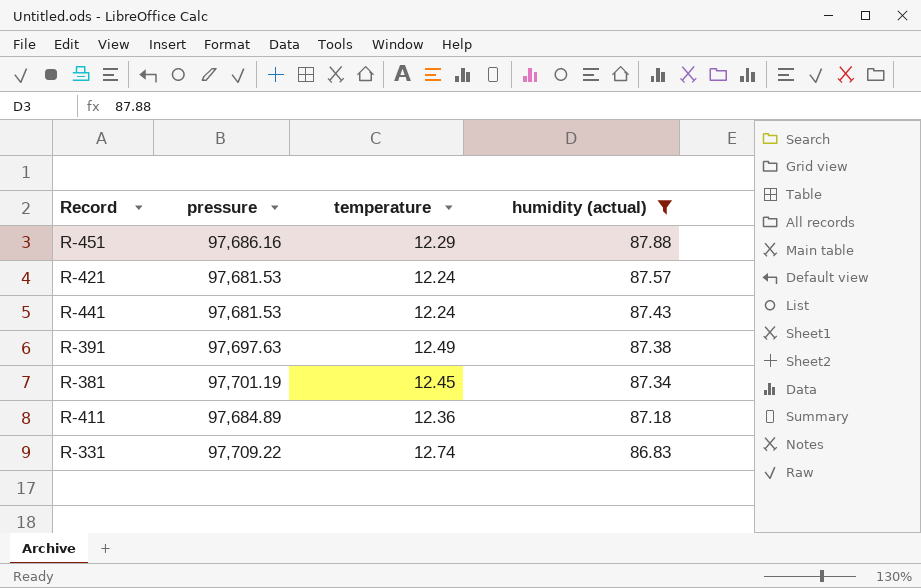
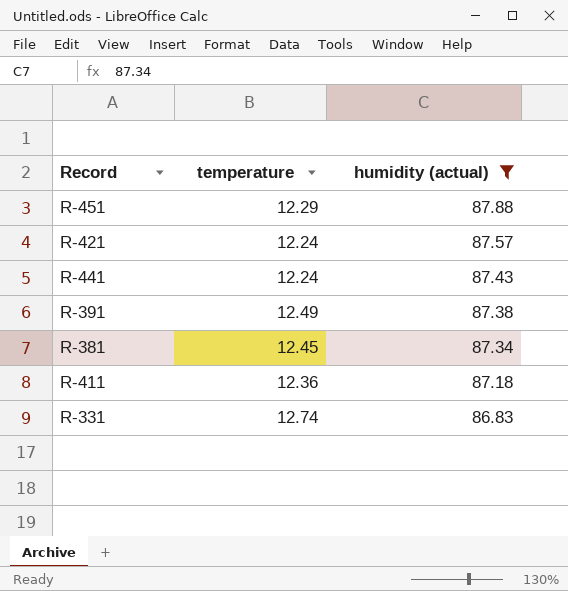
column pressure | position: 2 -> none

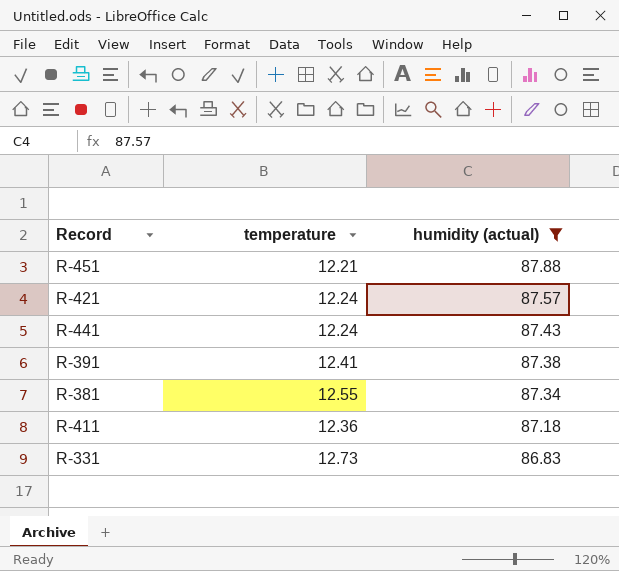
R-451 | temperature: 12.29 -> 12.21
R-391 | temperature: 12.49 -> 12.41
R-381 | temperature: 12.45 -> 12.55
R-331 | temperature: 12.74 -> 12.73

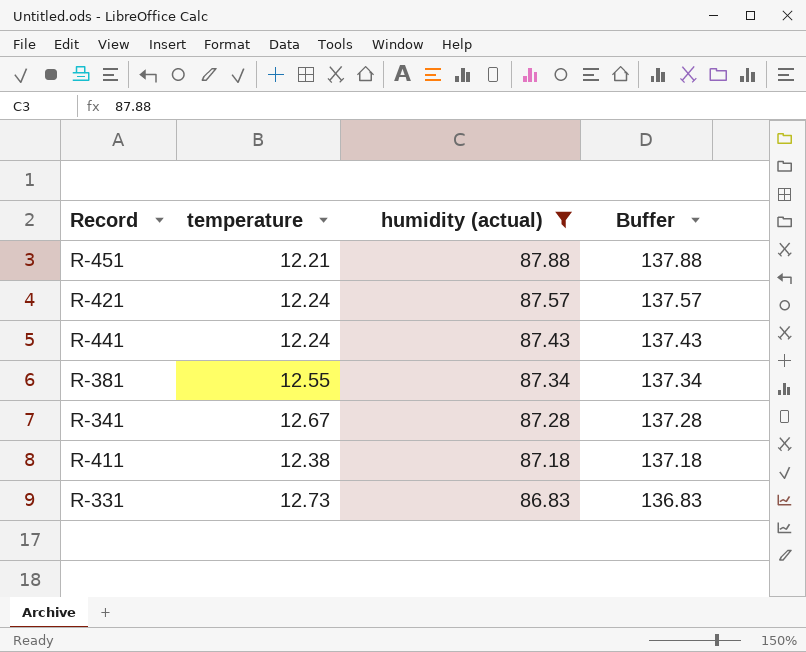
column Buffer | formula: none -> [humidity (actual)] + 50
row R-391: 12.41 | 87.38 -> none
row R-341: none -> 12.67 | 87.28 | 137.28
R-411 | temperature: 12.36 -> 12.38

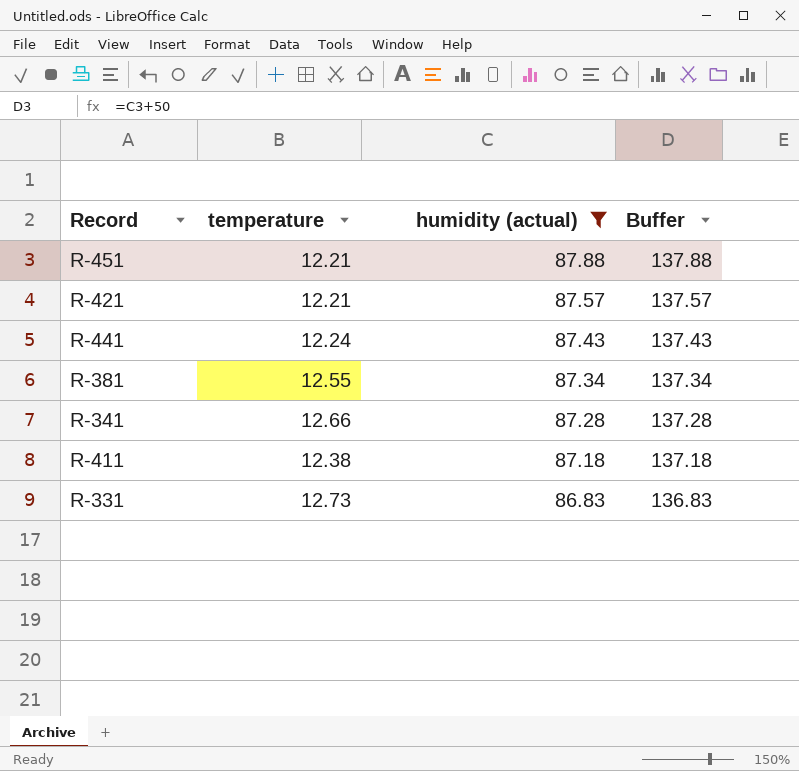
R-421 | temperature: 12.24 -> 12.21
R-341 | temperature: 12.67 -> 12.66

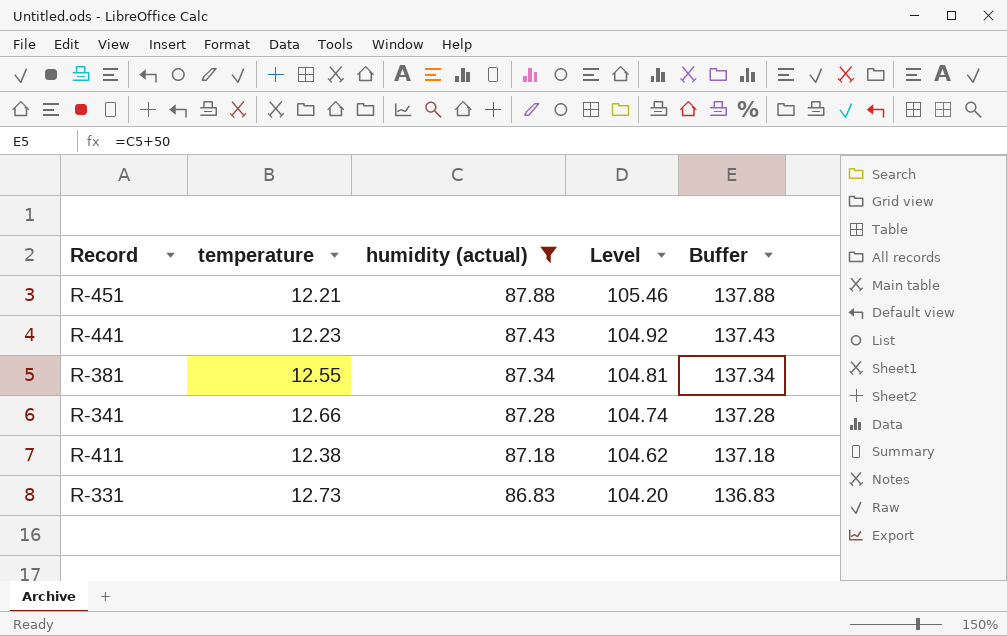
column Level | formula: none -> [humidity (actual)] * 1.2
row R-421: 12.21 | 87.57 | 137.57 -> none
R-441 | temperature: 12.24 -> 12.23

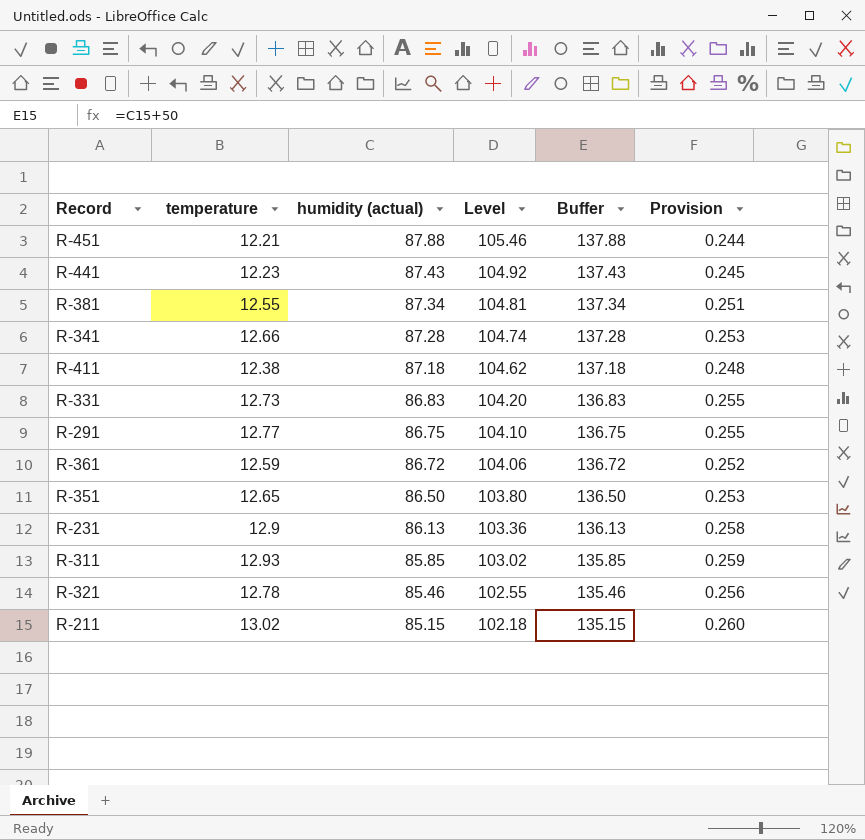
filter: humidity (actual) >= 86.83 -> none
column Provision | formula: none -> [temperature] * 0.02

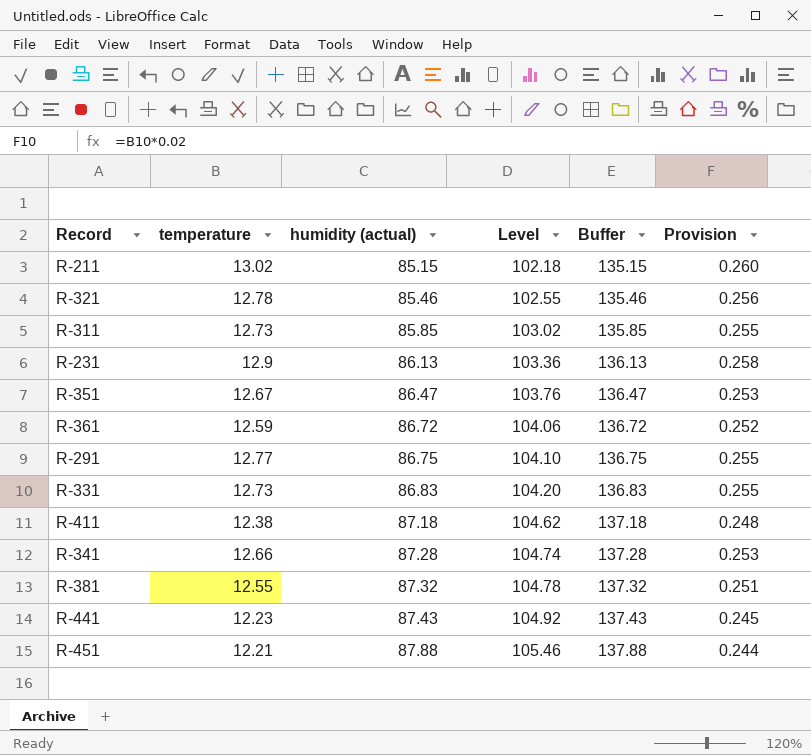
row order: humidity (actual) descending -> humidity (actual) ascending
R-311 | temperature: 12.93 -> 12.73
R-311 | Provision: 0.259 -> 0.255
R-351 | temperature: 12.65 -> 12.67
R-351 | humidity (actual): 86.50 -> 86.47
R-351 | Level: 103.80 -> 103.76
R-351 | Buffer: 136.50 -> 136.47
R-381 | humidity (actual): 87.34 -> 87.32
R-381 | Level: 104.81 -> 104.78
R-381 | Buffer: 137.34 -> 137.32

